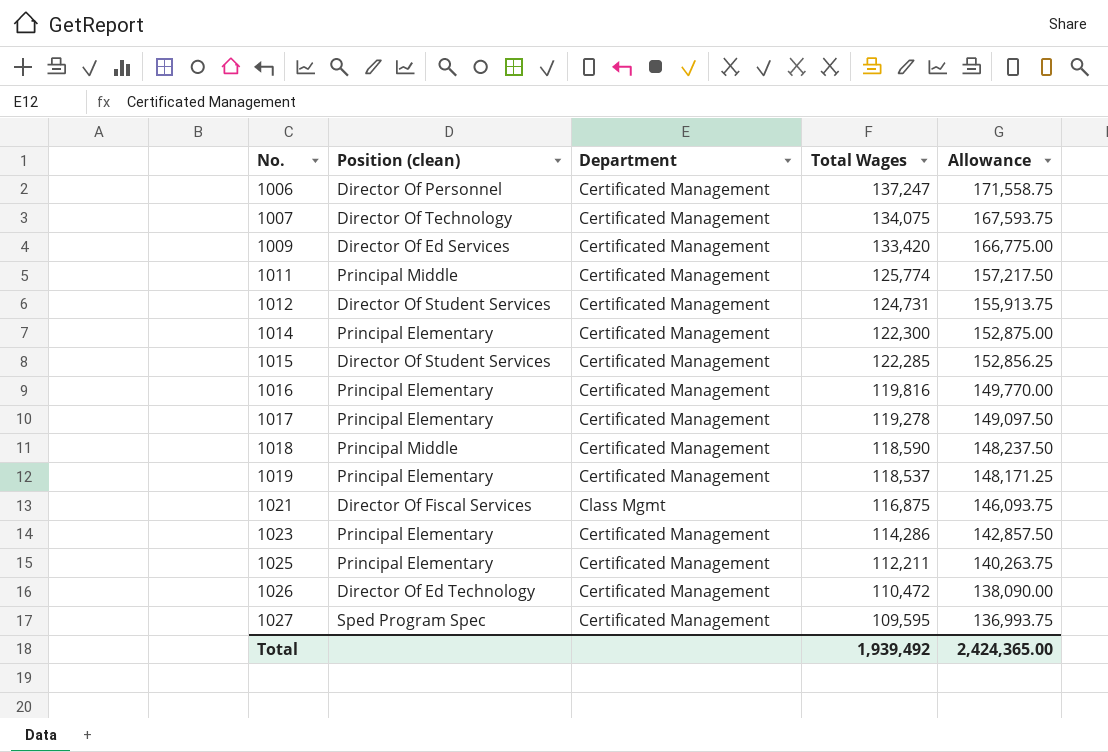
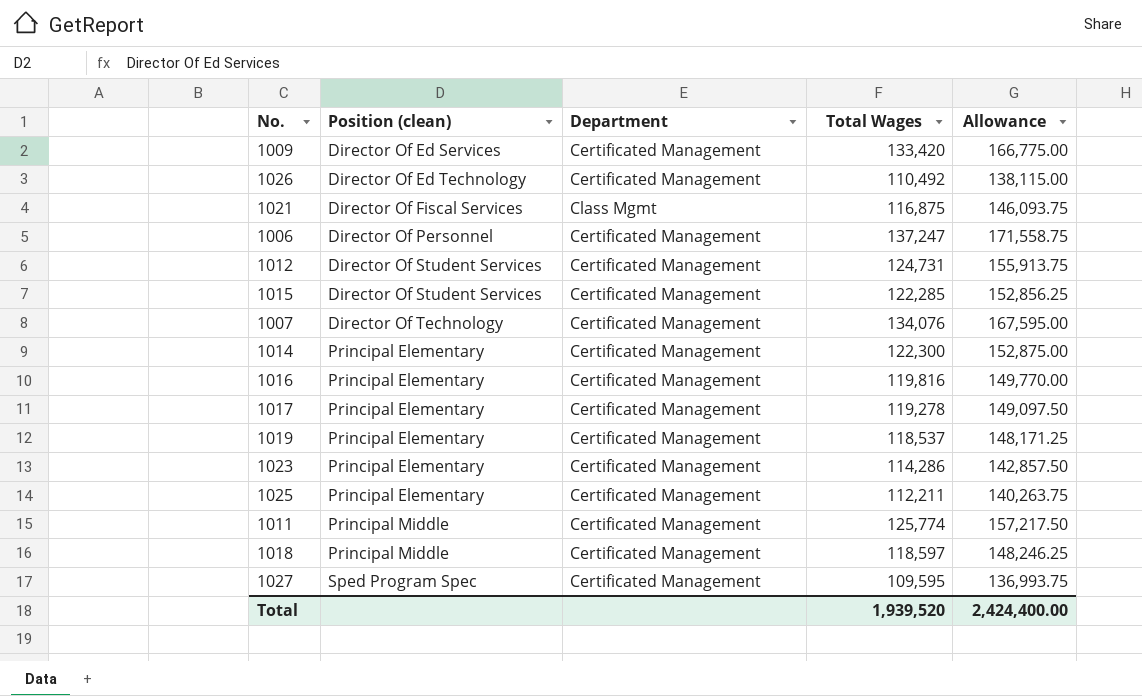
row order: No. ascending -> Position (clean) ascending
1026 | Total Wages: 110,472 -> 110,492
1026 | Allowance: 138,090.00 -> 138,115.00
1007 | Total Wages: 134,075 -> 134,076
1007 | Allowance: 167,593.75 -> 167,595.00
1018 | Total Wages: 118,590 -> 118,597
1018 | Allowance: 148,237.50 -> 148,246.25
Total | Total Wages: 1,939,492 -> 1,939,520
Total | Allowance: 2,424,365.00 -> 2,424,400.00

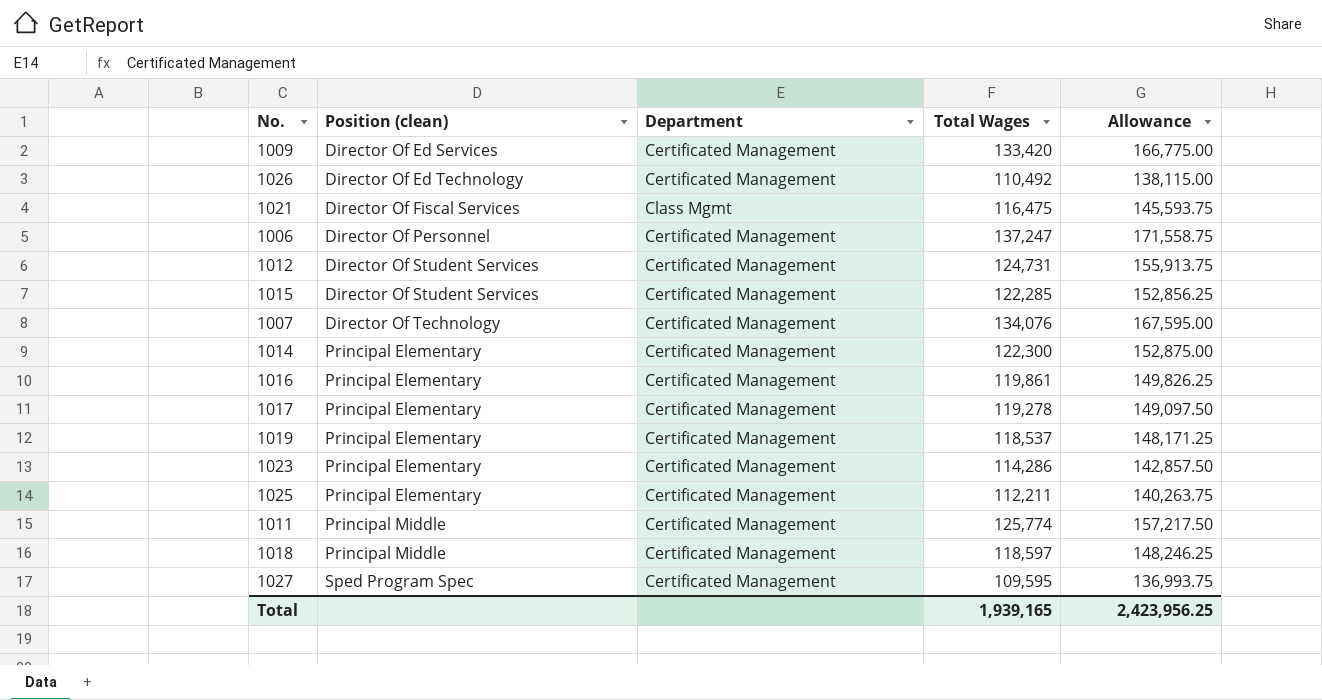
1021 | Total Wages: 116,875 -> 116,475
1021 | Allowance: 146,093.75 -> 145,593.75
1016 | Total Wages: 119,816 -> 119,861
1016 | Allowance: 149,770.00 -> 149,826.25
Total | Total Wages: 1,939,520 -> 1,939,165
Total | Allowance: 2,424,400.00 -> 2,423,956.25

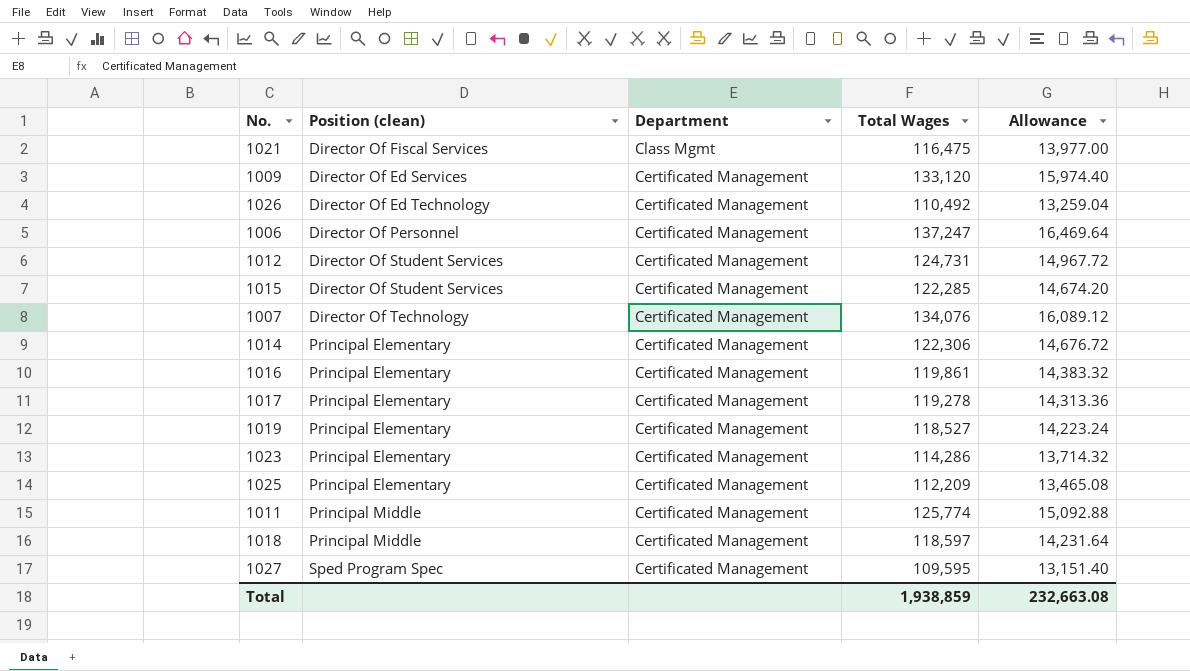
row order: Position (clean) ascending -> Department descending
column Allowance | formula: [Total Wages] * 1.25 -> [Total Wages] * 0.12
1009 | Total Wages: 133,420 -> 133,120
1014 | Total Wages: 122,300 -> 122,306
1019 | Total Wages: 118,537 -> 118,527
1025 | Total Wages: 112,211 -> 112,209
Total | Total Wages: 1,939,165 -> 1,938,859
Total | Allowance: 2,423,956.25 -> 232,663.08

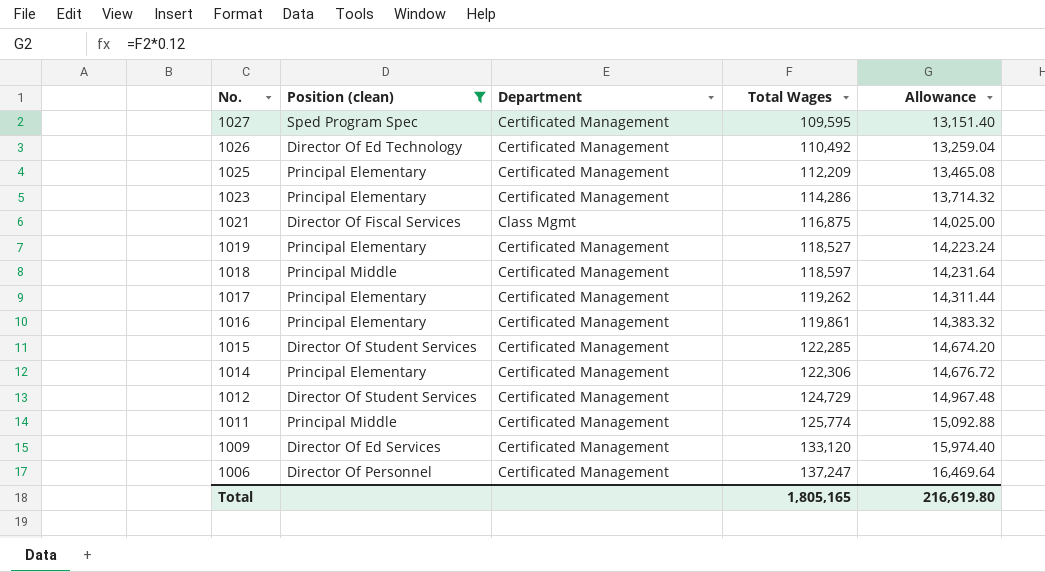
filter: none -> Position (clean) != Director Of Technology
row order: Department descending -> No. descending
1021 | Total Wages: 116,475 -> 116,875
1021 | Allowance: 13,977.00 -> 14,025.00
1017 | Total Wages: 119,278 -> 119,262
1017 | Allowance: 14,313.36 -> 14,311.44
1012 | Total Wages: 124,731 -> 124,729
1012 | Allowance: 14,967.72 -> 14,967.48
Total | Total Wages: 1,938,859 -> 1,805,165
Total | Allowance: 232,663.08 -> 216,619.80

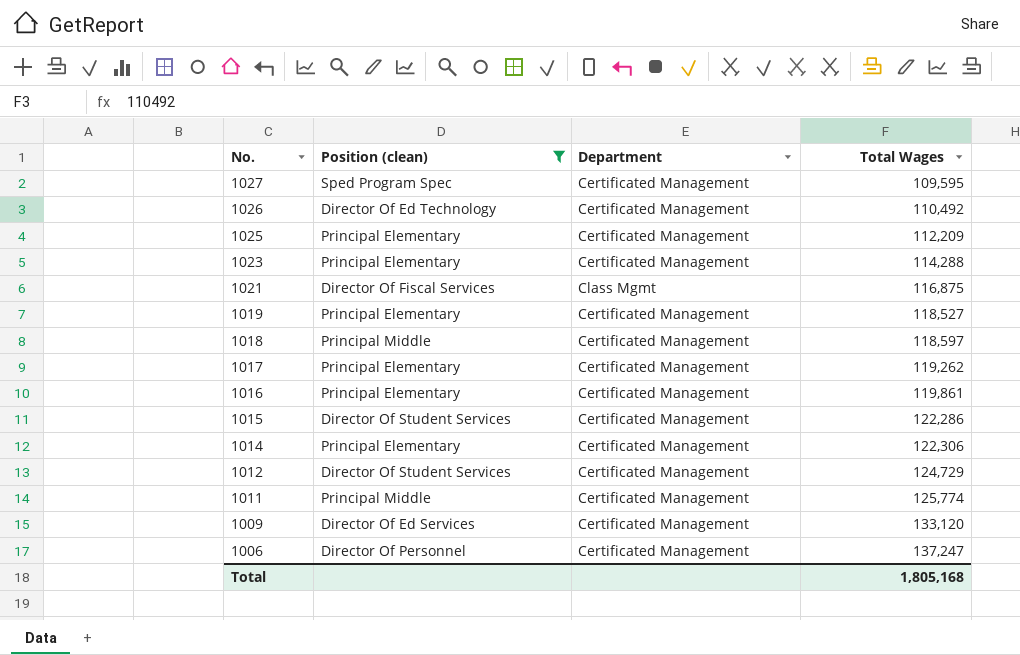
column Allowance | formula: [Total Wages] * 0.12 -> none
1023 | Total Wages: 114,286 -> 114,288
1015 | Total Wages: 122,285 -> 122,286
Total | Total Wages: 1,805,165 -> 1,805,168

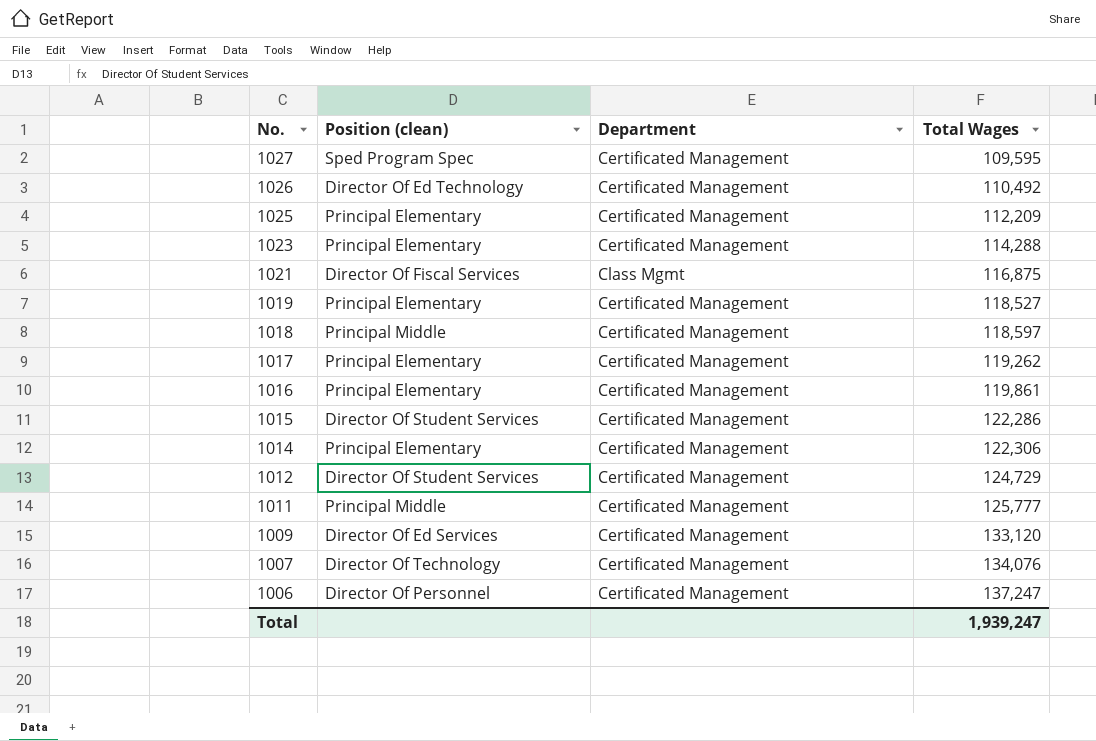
filter: Position (clean) != Director Of Technology -> none
1011 | Total Wages: 125,774 -> 125,777
Total | Total Wages: 1,805,168 -> 1,939,247

